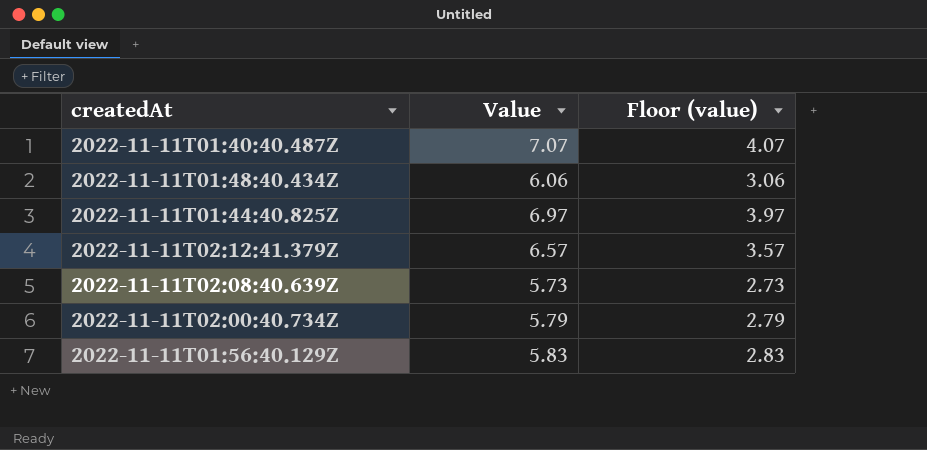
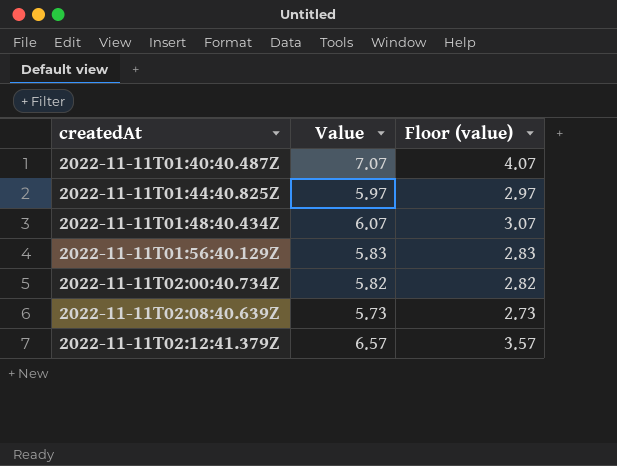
row order: none -> createdAt ascending
2022-11-11T01:44:40.825Z | Value: 6.97 -> 5.97
2022-11-11T01:44:40.825Z | Floor (value): 3.97 -> 2.97
2022-11-11T01:48:40.434Z | Value: 6.06 -> 6.07
2022-11-11T01:48:40.434Z | Floor (value): 3.06 -> 3.07
2022-11-11T02:00:40.734Z | Value: 5.79 -> 5.82
2022-11-11T02:00:40.734Z | Floor (value): 2.79 -> 2.82

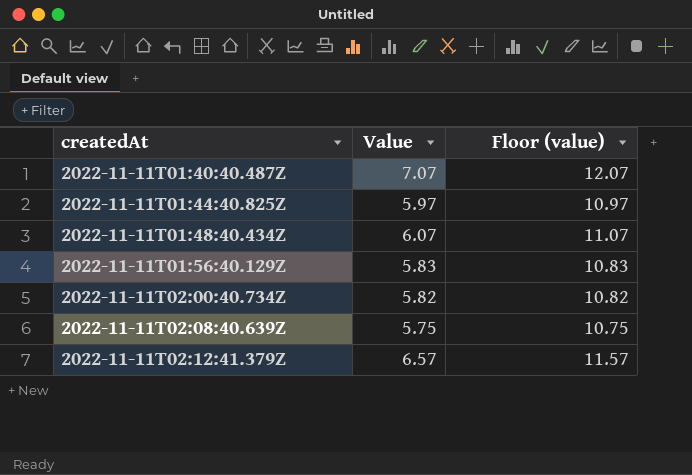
column Floor (value) | formula: [Value] - 3 -> [Value] + 5
2022-11-11T02:08:40.639Z | Value: 5.73 -> 5.75

